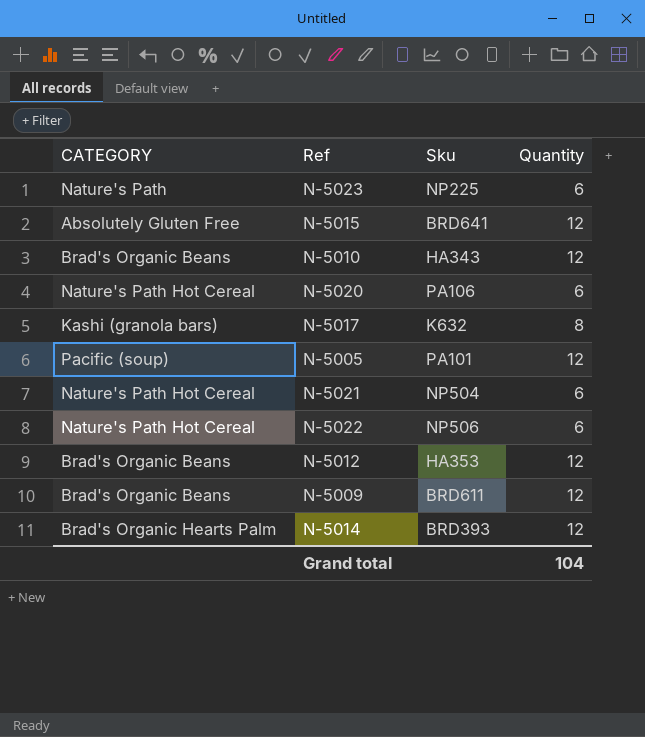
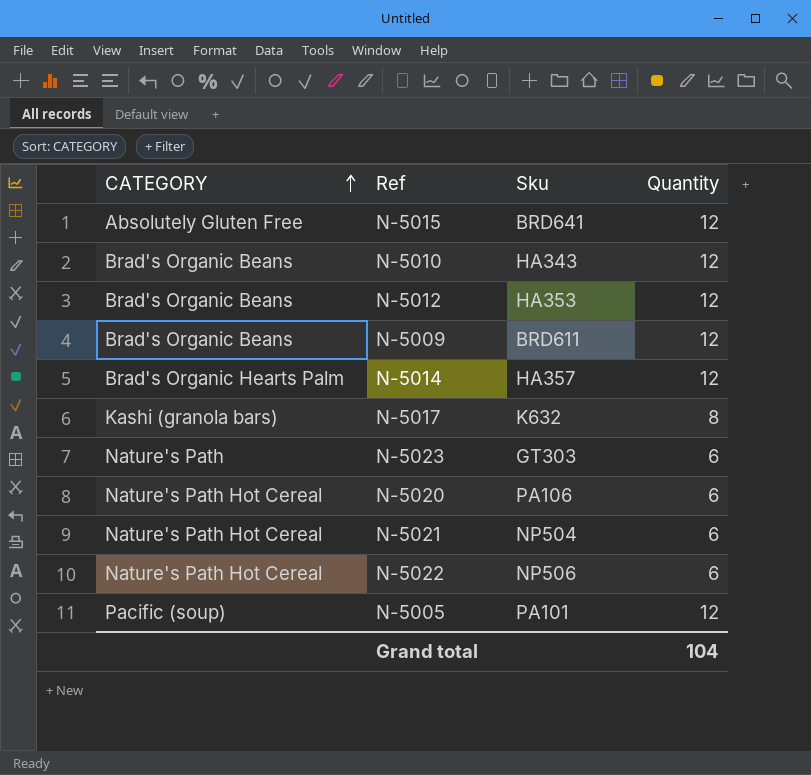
row order: none -> CATEGORY ascending
N-5014 | Sku: BRD393 -> HA357
N-5023 | Sku: NP225 -> GT303

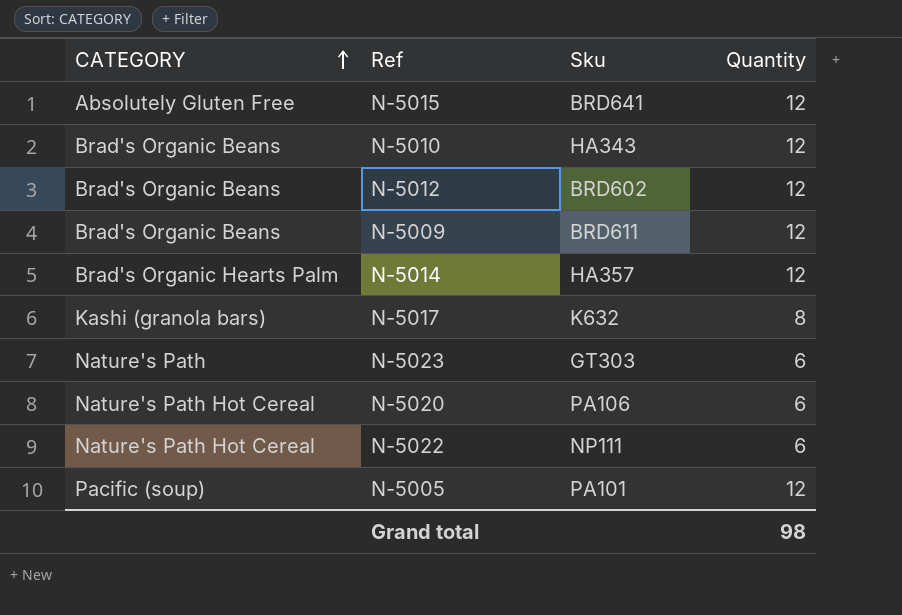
row N-5021: Nature's Path Hot Cereal | NP504 | 6 -> none
N-5012 | Sku: HA353 -> BRD602
N-5022 | Sku: NP506 -> NP111
Grand total | Quantity: 104 -> 98

